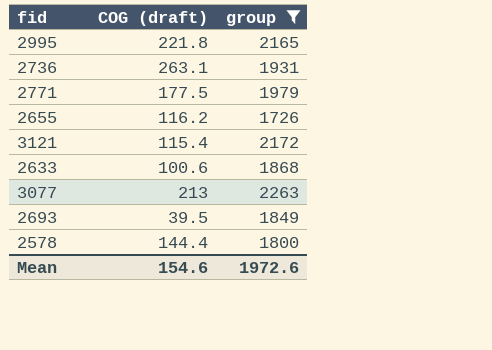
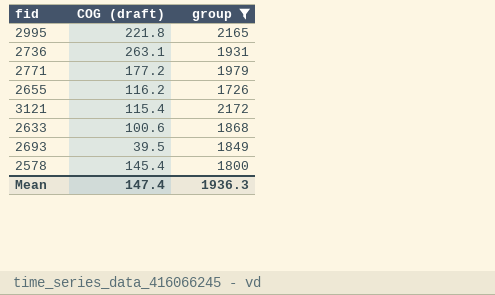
row 3077: 213 | 2263 -> none
2771 | COG (draft): 177.5 -> 177.2
2578 | COG (draft): 144.4 -> 145.4
Mean | COG (draft): 154.6 -> 147.4
Mean | group: 1972.6 -> 1936.3

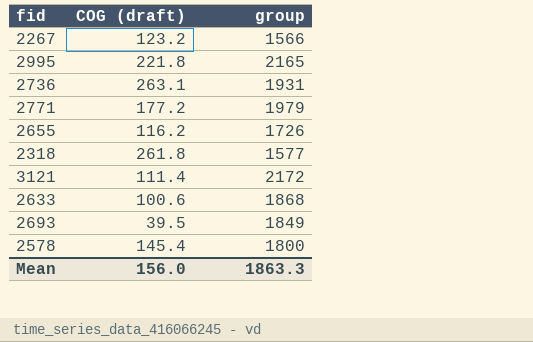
filter: group >= 1726 -> none
3121 | COG (draft): 115.4 -> 111.4
Mean | COG (draft): 147.4 -> 156.0
Mean | group: 1936.3 -> 1863.3

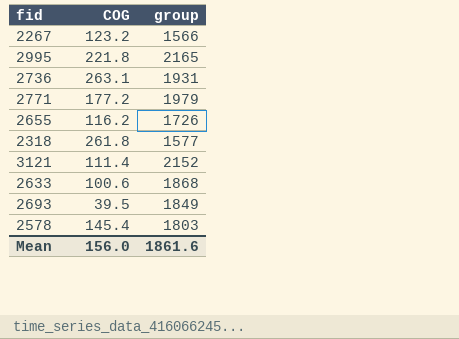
column name: COG (draft) -> COG
3121 | group: 2172 -> 2152
2578 | group: 1800 -> 1803
Mean | group: 1863.3 -> 1861.6

